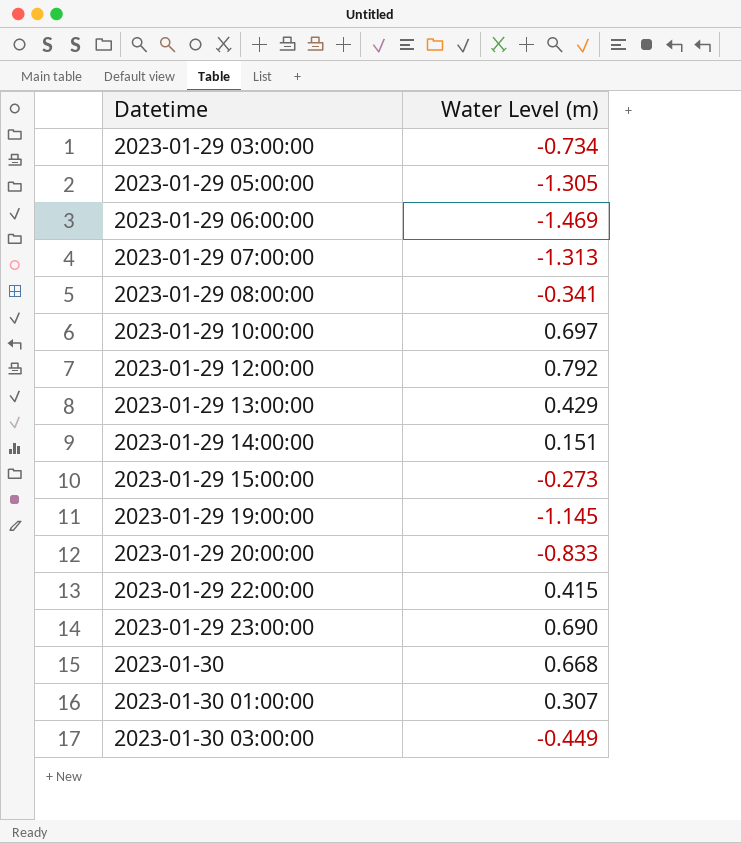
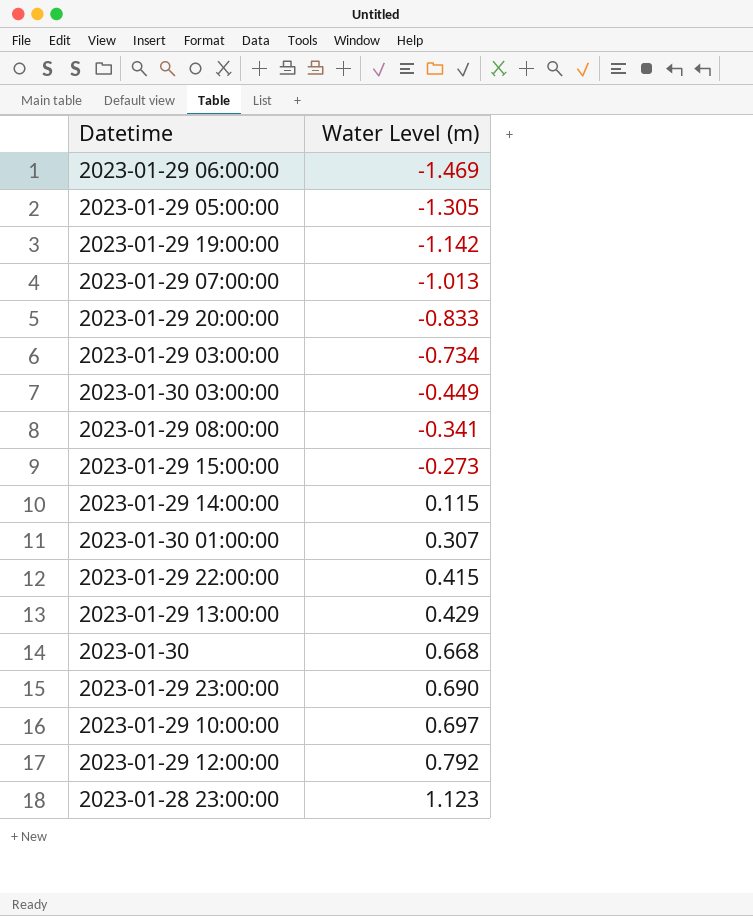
row order: Datetime ascending -> Water Level (m) ascending
2023-01-29 19:00:00 | Water Level (m): -1.145 -> -1.142
2023-01-29 07:00:00 | Water Level (m): -1.313 -> -1.013
2023-01-29 14:00:00 | Water Level (m): 0.151 -> 0.115
row 2023-01-28 23:00:00: none -> 1.123

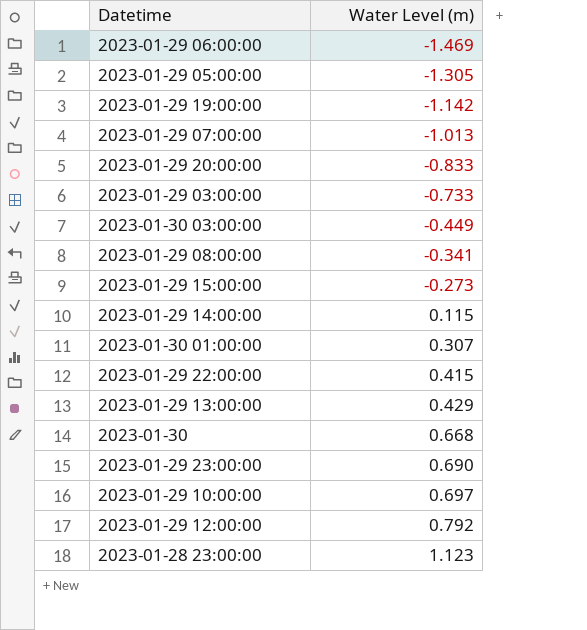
2023-01-29 03:00:00 | Water Level (m): -0.734 -> -0.733

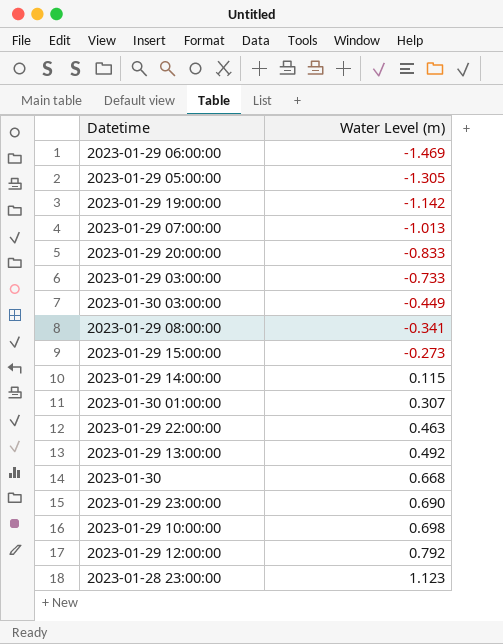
2023-01-29 22:00:00 | Water Level (m): 0.415 -> 0.463
2023-01-29 13:00:00 | Water Level (m): 0.429 -> 0.492
2023-01-29 10:00:00 | Water Level (m): 0.697 -> 0.698

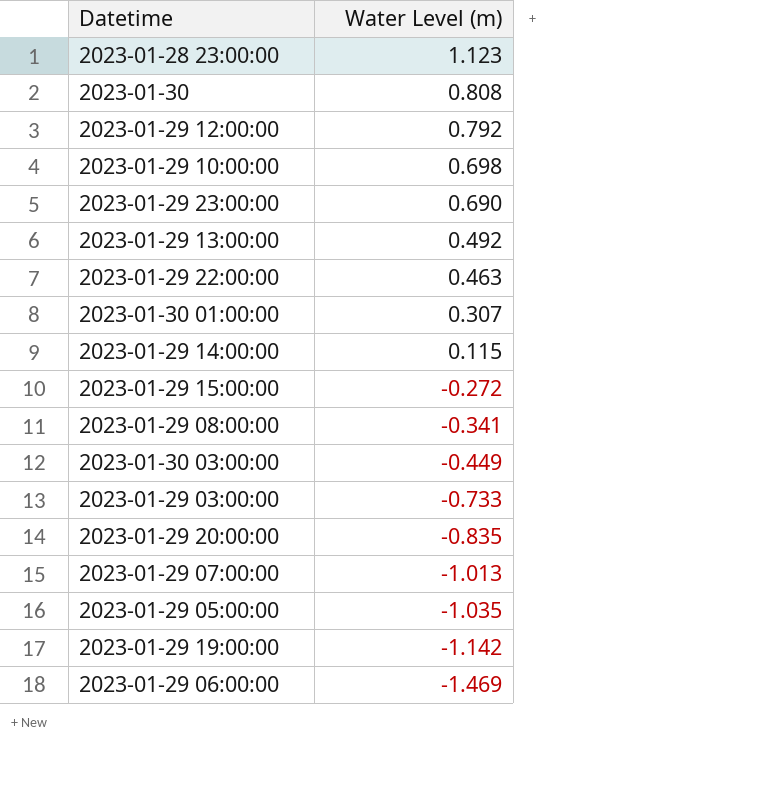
row order: Water Level (m) ascending -> Water Level (m) descending
2023-01-30 | Water Level (m): 0.668 -> 0.808
2023-01-29 15:00:00 | Water Level (m): -0.273 -> -0.272
2023-01-29 20:00:00 | Water Level (m): -0.833 -> -0.835
2023-01-29 05:00:00 | Water Level (m): -1.305 -> -1.035

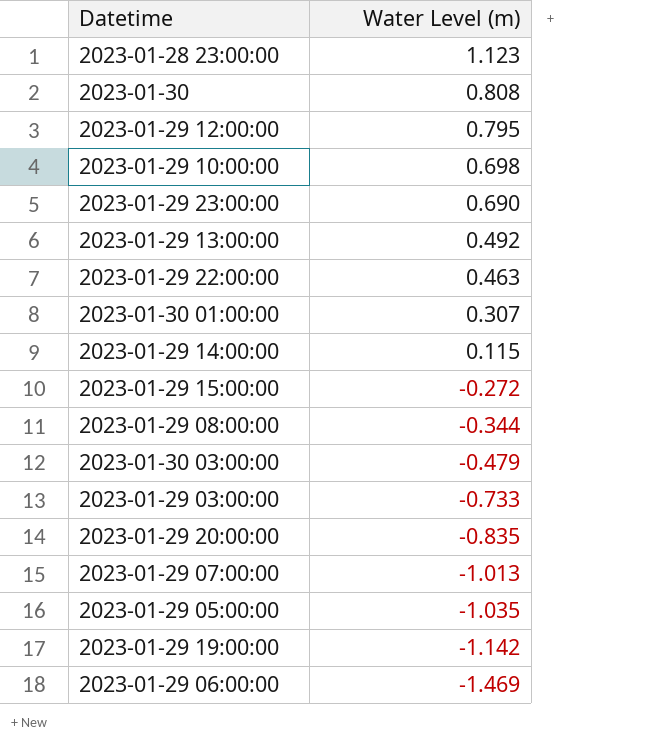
2023-01-29 12:00:00 | Water Level (m): 0.792 -> 0.795
2023-01-29 08:00:00 | Water Level (m): -0.341 -> -0.344
2023-01-30 03:00:00 | Water Level (m): -0.449 -> -0.479

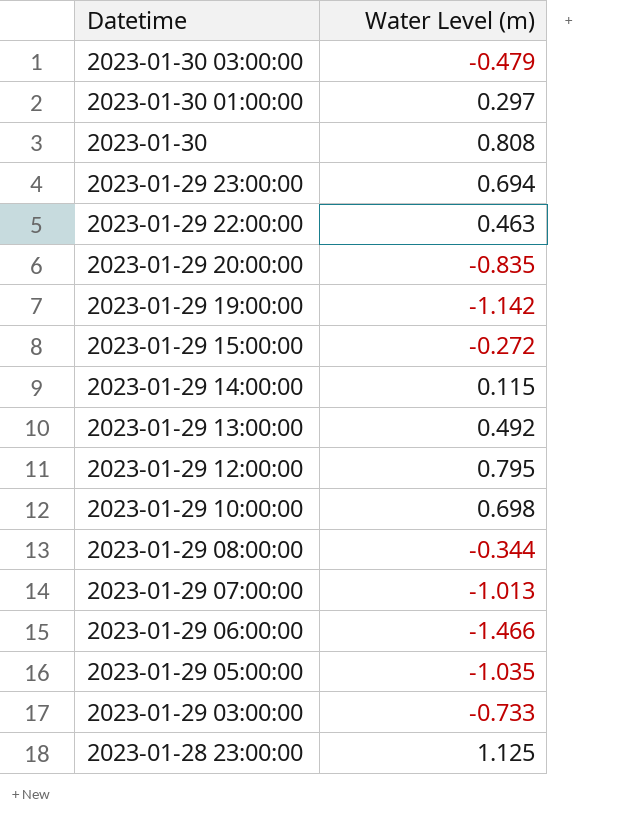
row order: Water Level (m) descending -> Datetime descending
2023-01-30 01:00:00 | Water Level (m): 0.307 -> 0.297
2023-01-29 23:00:00 | Water Level (m): 0.690 -> 0.694
2023-01-29 06:00:00 | Water Level (m): -1.469 -> -1.466
2023-01-28 23:00:00 | Water Level (m): 1.123 -> 1.125

